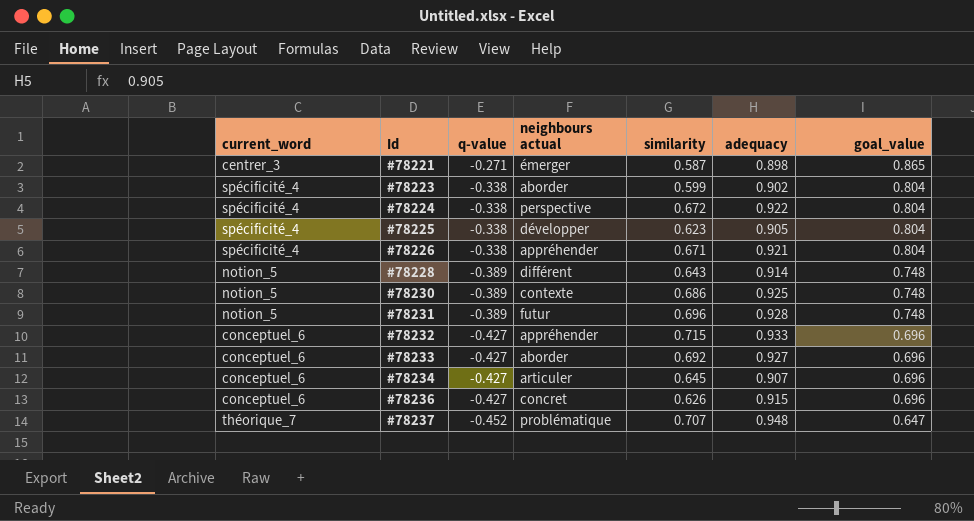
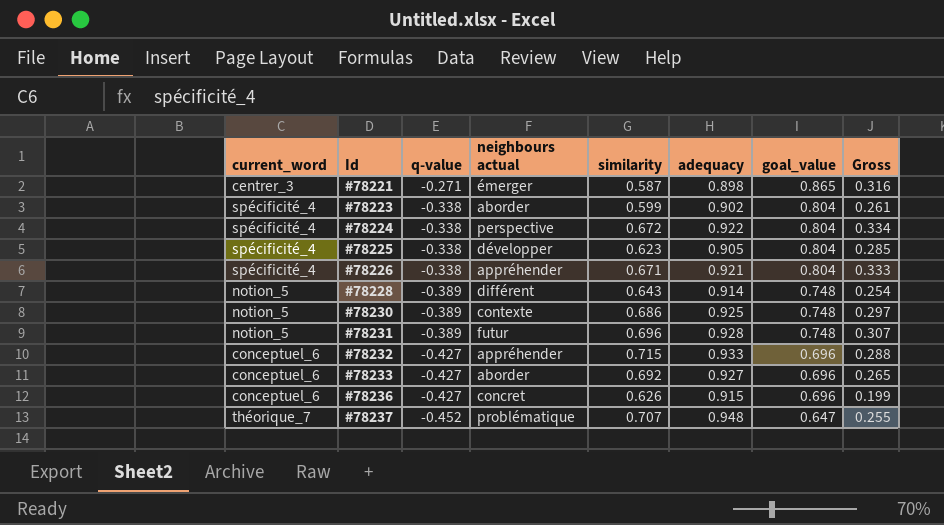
column Gross | formula: none -> [q-value] + [similarity]
row #78234: conceptuel_6 | -0.427 | articuler | 0.645 | 0.907 | 0.696 -> none

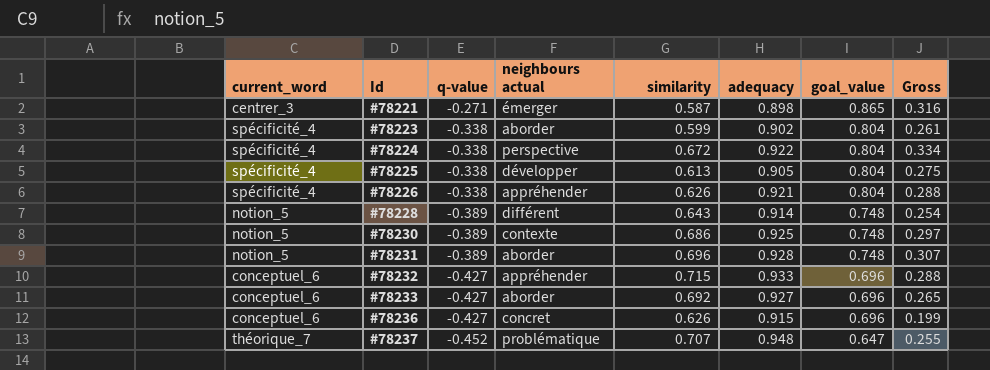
#78225 | similarity: 0.623 -> 0.613
#78225 | Gross: 0.285 -> 0.275
#78226 | similarity: 0.671 -> 0.626
#78226 | Gross: 0.333 -> 0.288
#78231 | neighbours actual: futur -> aborder

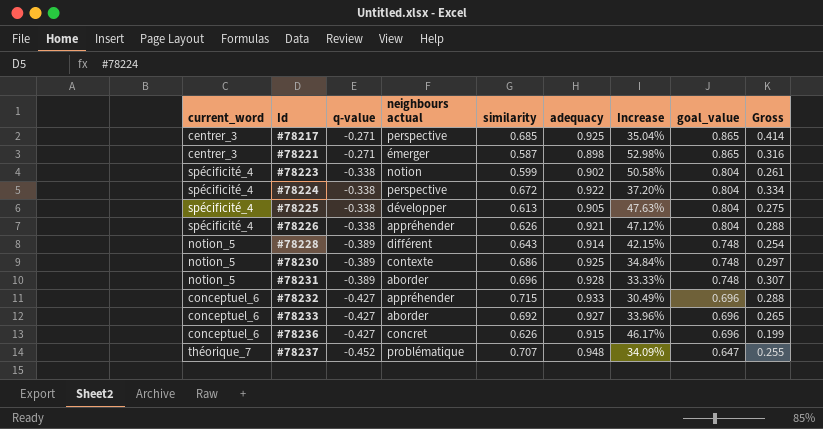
column Increase | formula: none -> ([adequacy] - [similarity]) / [similarity]
row #78217: none -> centrer_3 | -0.271 | perspective | 0.685 | 0.925 | 35.04% | 0.865 | 0.414
#78223 | neighbours actual: aborder -> notion

